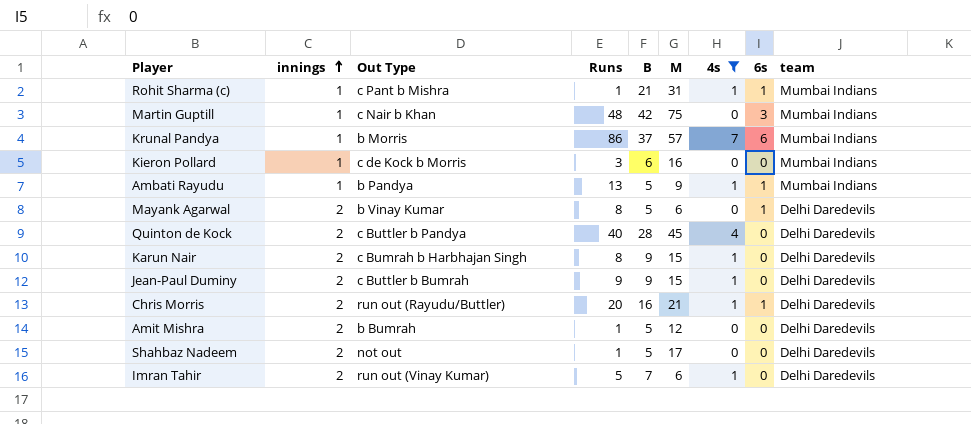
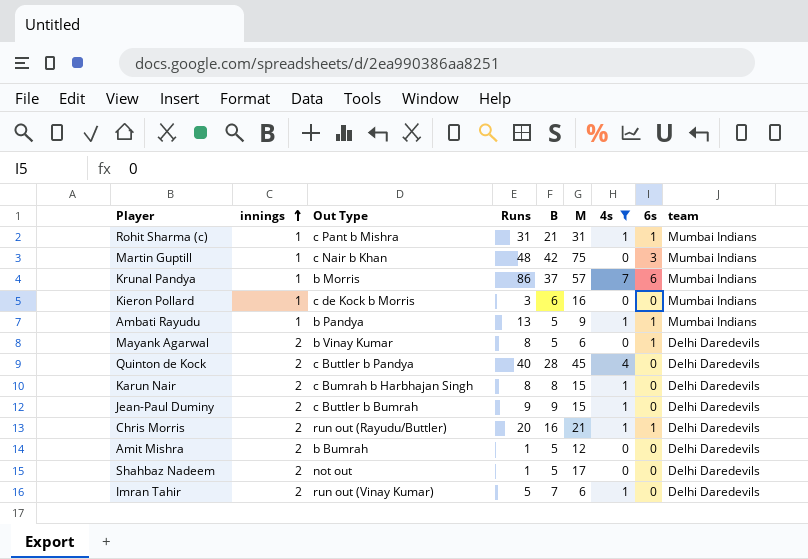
Rohit Sharma (c) | Runs: 1 -> 31
Karun Nair | B: 9 -> 8

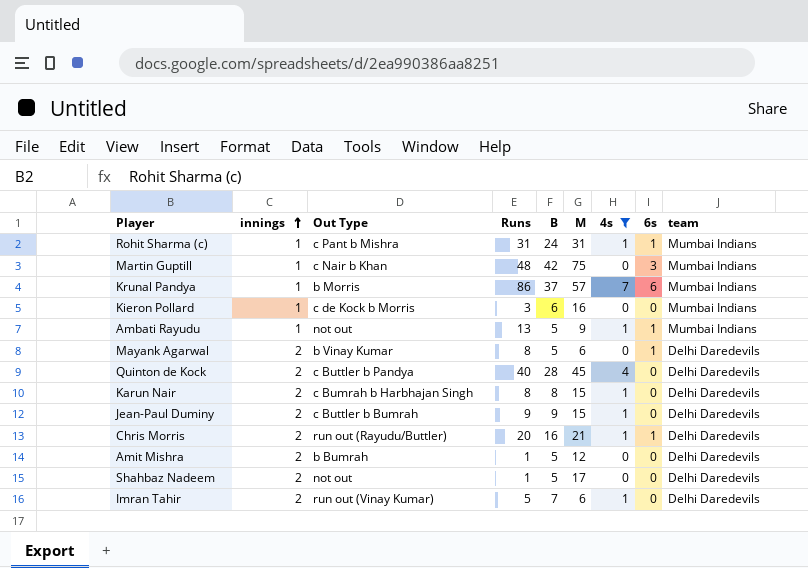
Rohit Sharma (c) | B: 21 -> 24
Ambati Rayudu | Out Type: b Pandya -> not out

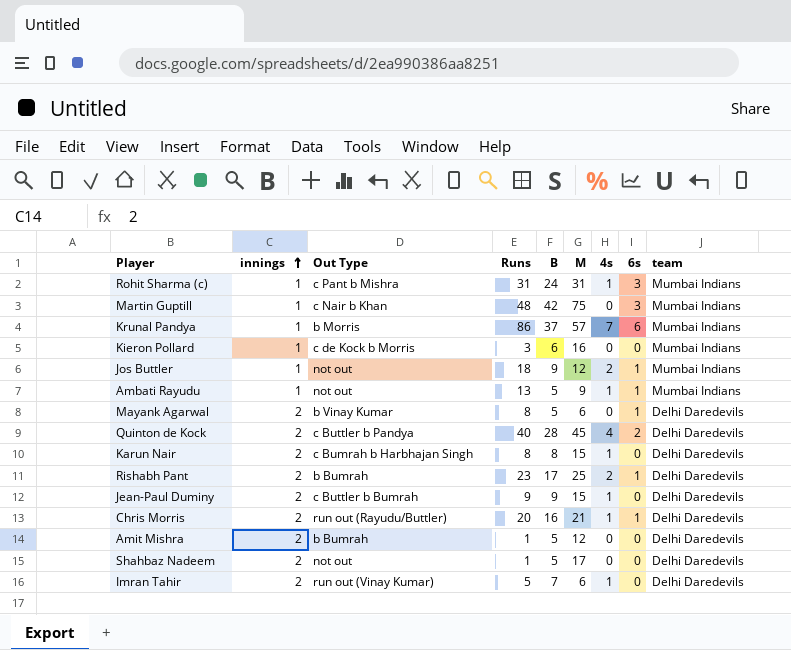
filter: 4s != 2 -> none
Rohit Sharma (c) | 6s: 1 -> 3
Quinton de Kock | 6s: 0 -> 2

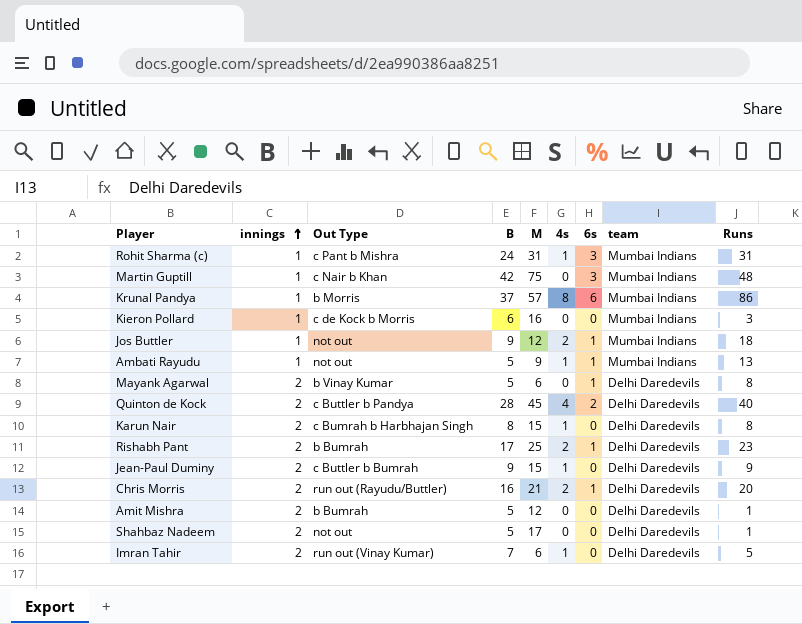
column Runs | position: 4 -> 9
Krunal Pandya | 4s: 7 -> 8
Chris Morris | 4s: 1 -> 2

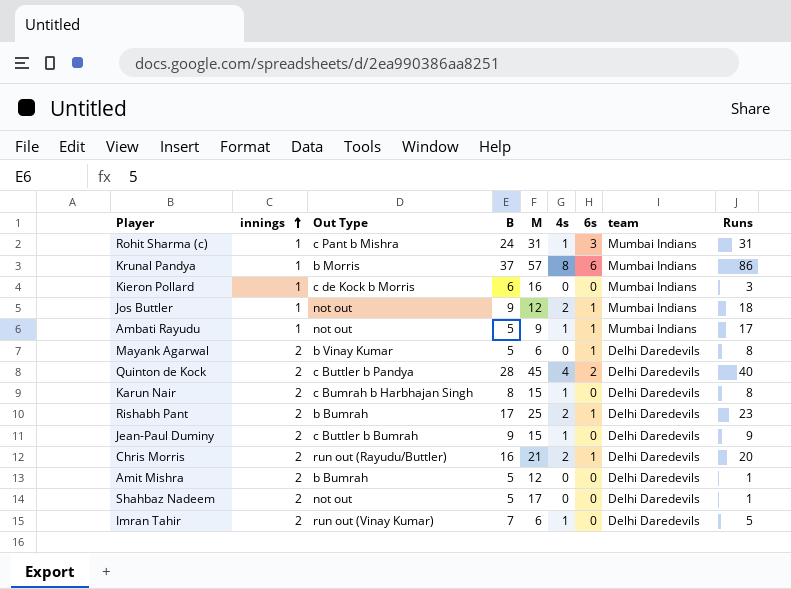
row Martin Guptill: 1 | c Nair b Khan | 42 | 75 | 0 | 3 | Mumbai Indians | 48 -> none
Ambati Rayudu | Runs: 13 -> 17

